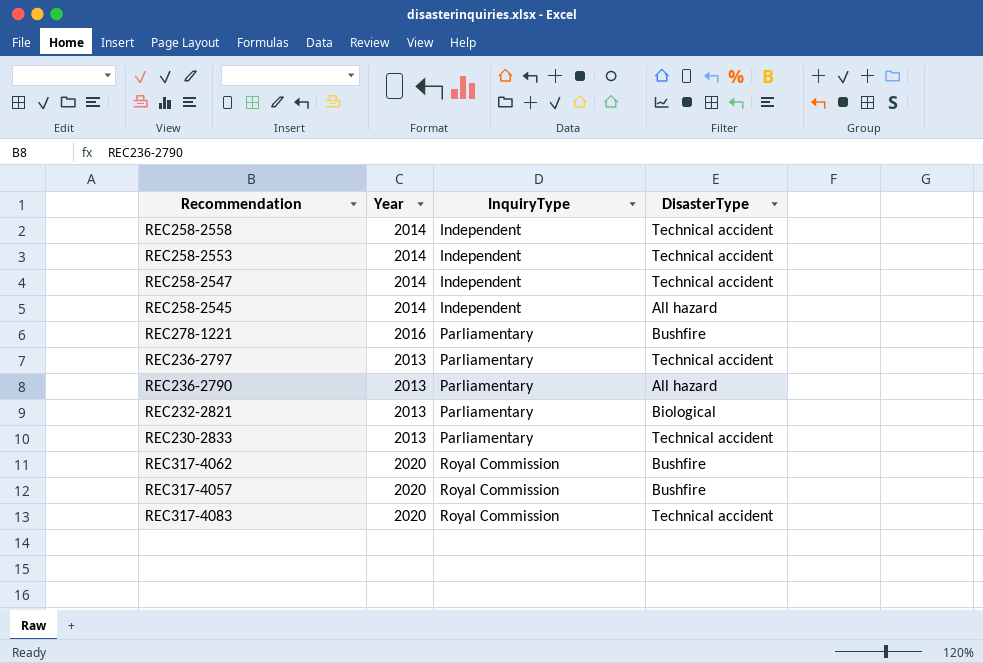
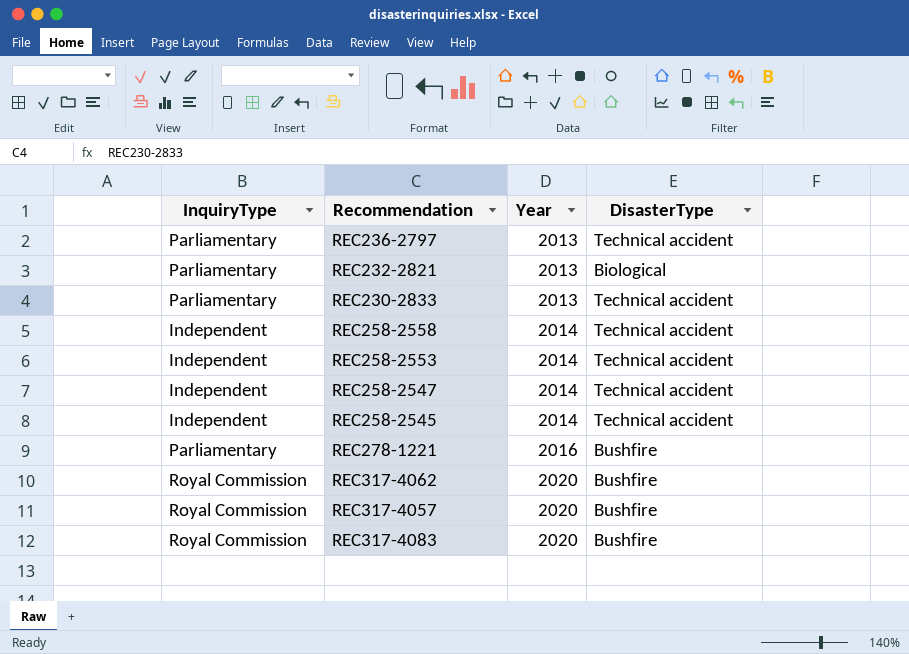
row order: InquiryType ascending -> Year ascending
column InquiryType | position: 3 -> 1
row REC236-2790: 2013 | Parliamentary | All hazard -> none
REC258-2545 | DisasterType: All hazard -> Technical accident
REC317-4083 | DisasterType: Technical accident -> Bushfire

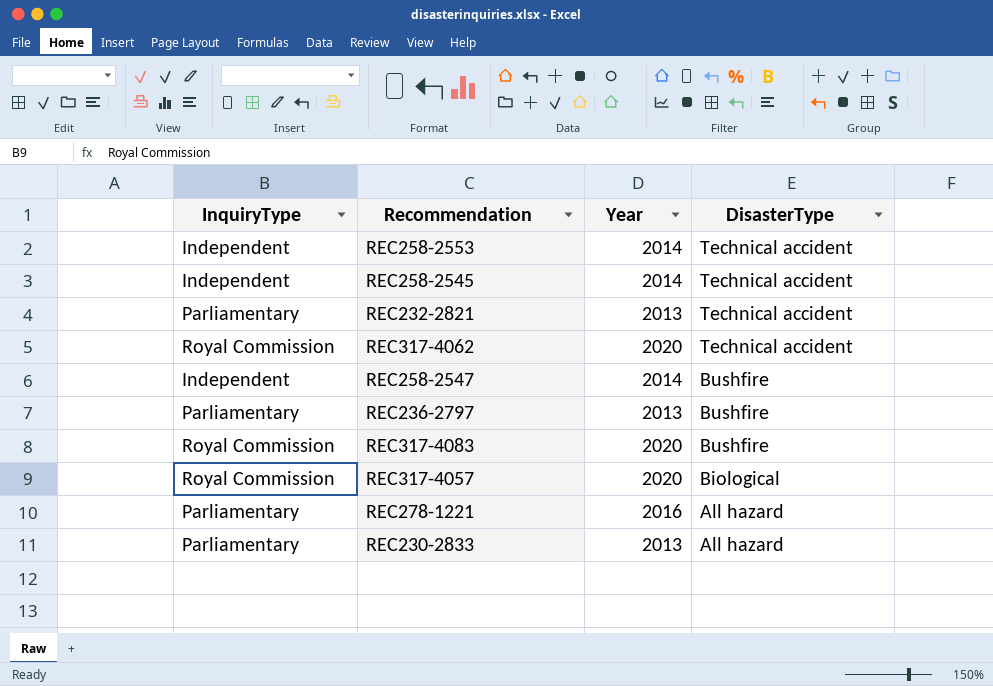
row order: Year ascending -> DisasterType descending
row REC258-2558: Independent | 2014 | Technical accident -> none
REC232-2821 | DisasterType: Biological -> Technical accident
REC317-4062 | DisasterType: Bushfire -> Technical accident
REC258-2547 | DisasterType: Technical accident -> Bushfire
REC236-2797 | DisasterType: Technical accident -> Bushfire
REC317-4057 | DisasterType: Bushfire -> Biological
REC278-1221 | DisasterType: Bushfire -> All hazard
REC230-2833 | DisasterType: Technical accident -> All hazard

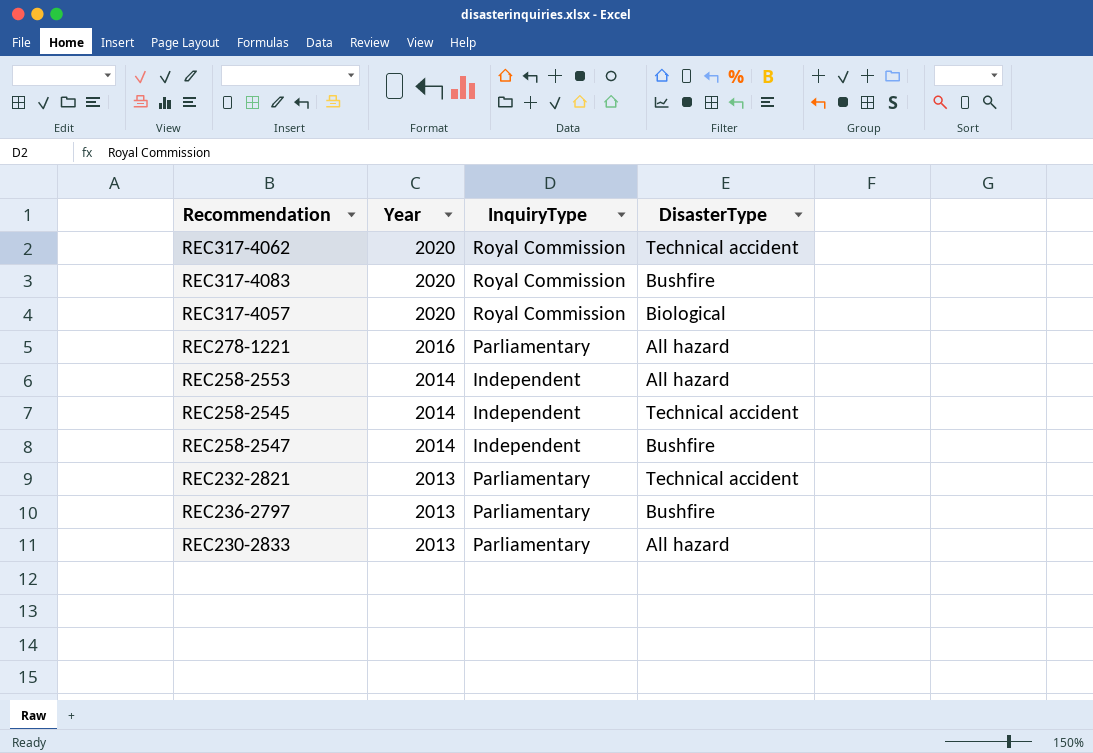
row order: DisasterType descending -> Year descending
column InquiryType | position: 1 -> 3
REC258-2553 | DisasterType: Technical accident -> All hazard

